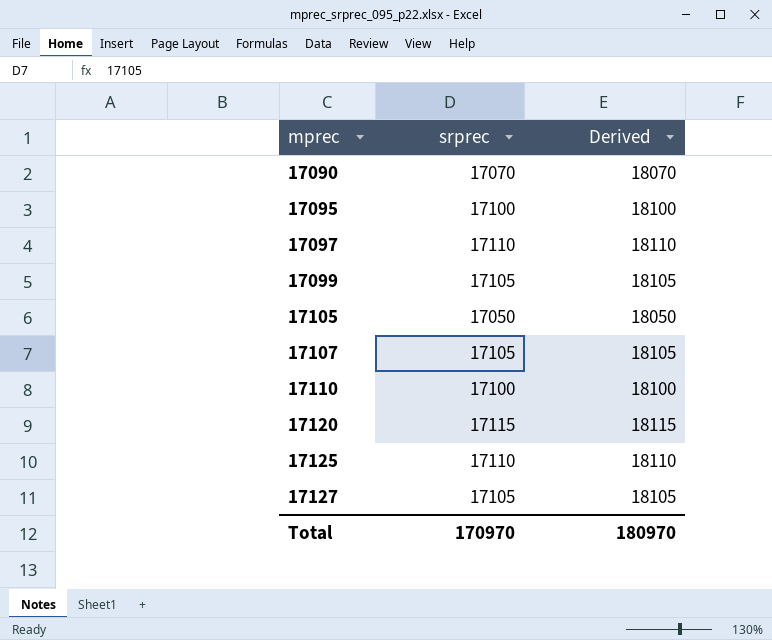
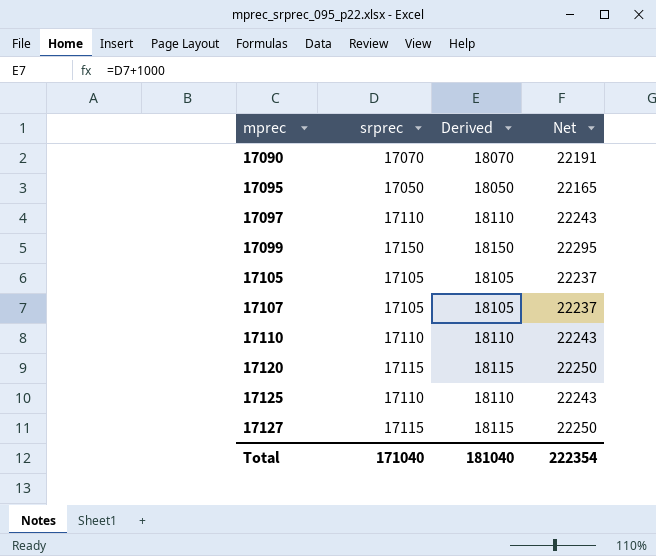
column Net | formula: none -> [srprec] * 1.3
17095 | srprec: 17100 -> 17050
17095 | Derived: 18100 -> 18050
17099 | srprec: 17105 -> 17150
17099 | Derived: 18105 -> 18150
17105 | srprec: 17050 -> 17105
17105 | Derived: 18050 -> 18105
17110 | srprec: 17100 -> 17110
17110 | Derived: 18100 -> 18110
17127 | srprec: 17105 -> 17115
17127 | Derived: 18105 -> 18115
Total | srprec: 170970 -> 171040
Total | Derived: 180970 -> 181040

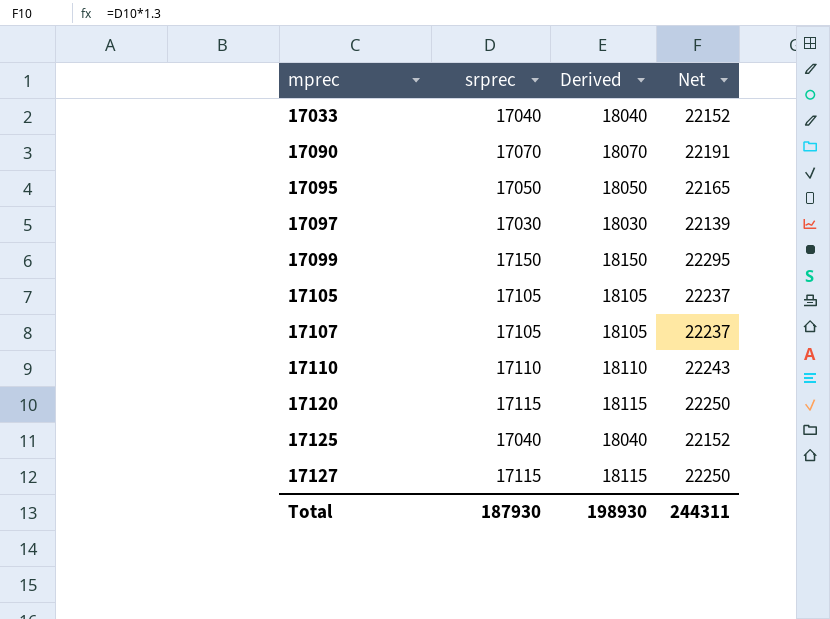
row 17033: none -> 17040 | 18040 | 22152
17097 | srprec: 17110 -> 17030
17097 | Derived: 18110 -> 18030
17097 | Net: 22243 -> 22139
17125 | srprec: 17110 -> 17040
17125 | Derived: 18110 -> 18040
17125 | Net: 22243 -> 22152
Total | srprec: 171040 -> 187930
Total | Derived: 181040 -> 198930
Total | Net: 222354 -> 244311

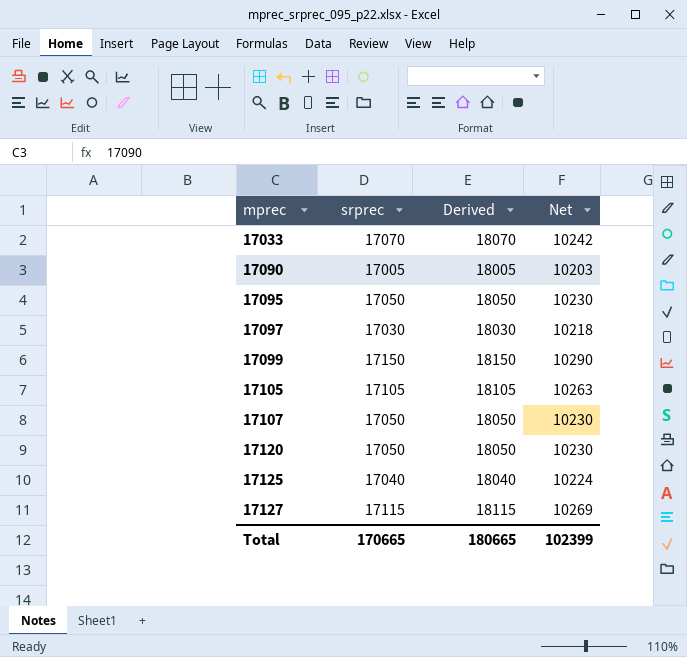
column Net | formula: [srprec] * 1.3 -> [srprec] * 0.6
row 17110: 17110 | 18110 | 22243 -> none
17033 | srprec: 17040 -> 17070
17033 | Derived: 18040 -> 18070
17090 | srprec: 17070 -> 17005
17090 | Derived: 18070 -> 18005
17107 | srprec: 17105 -> 17050
17107 | Derived: 18105 -> 18050
17120 | srprec: 17115 -> 17050
17120 | Derived: 18115 -> 18050
Total | srprec: 187930 -> 170665
Total | Derived: 198930 -> 180665
Total | Net: 244311 -> 102399

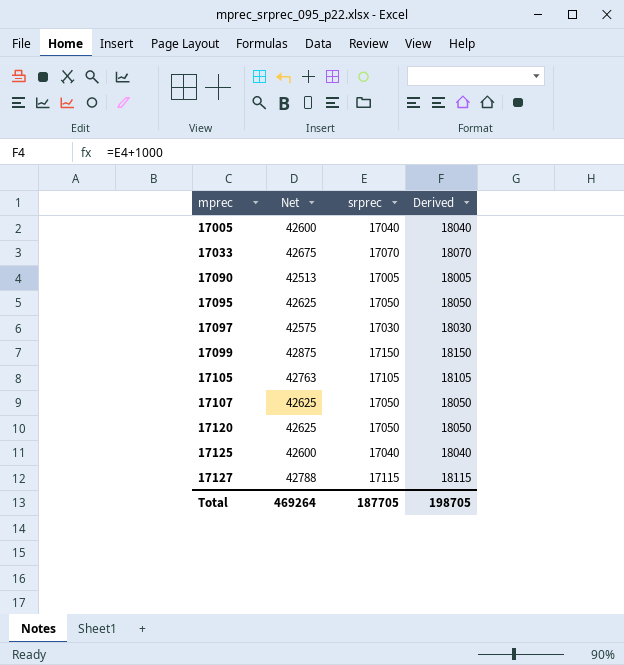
column Net | formula: [srprec] * 0.6 -> [srprec] * 2.5
column Net | position: 4 -> 2
row 17005: none -> 42600 | 17040 | 18040
Total | Net: 102399 -> 469264
Total | srprec: 170665 -> 187705
Total | Derived: 180665 -> 198705

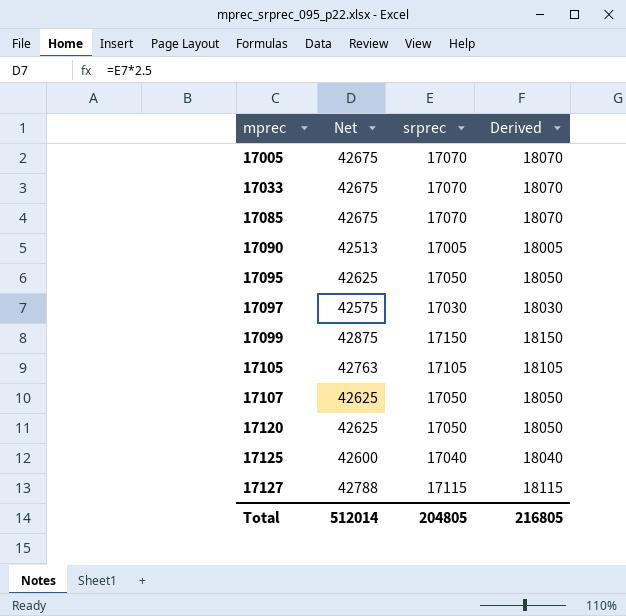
17005 | Net: 42600 -> 42675
17005 | srprec: 17040 -> 17070
17005 | Derived: 18040 -> 18070
row 17085: none -> 42675 | 17070 | 18070
Total | Net: 469264 -> 512014
Total | srprec: 187705 -> 204805
Total | Derived: 198705 -> 216805

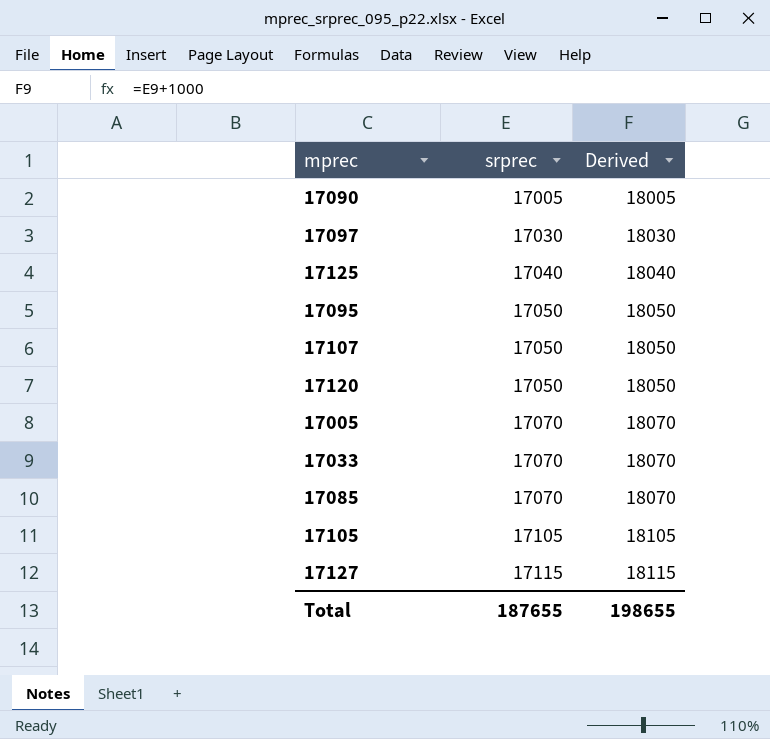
row order: mprec ascending -> srprec ascending
column Net | formula: [srprec] * 2.5 -> none
row 17099: 42875 | 17150 | 18150 -> none
Total | srprec: 204805 -> 187655
Total | Derived: 216805 -> 198655

